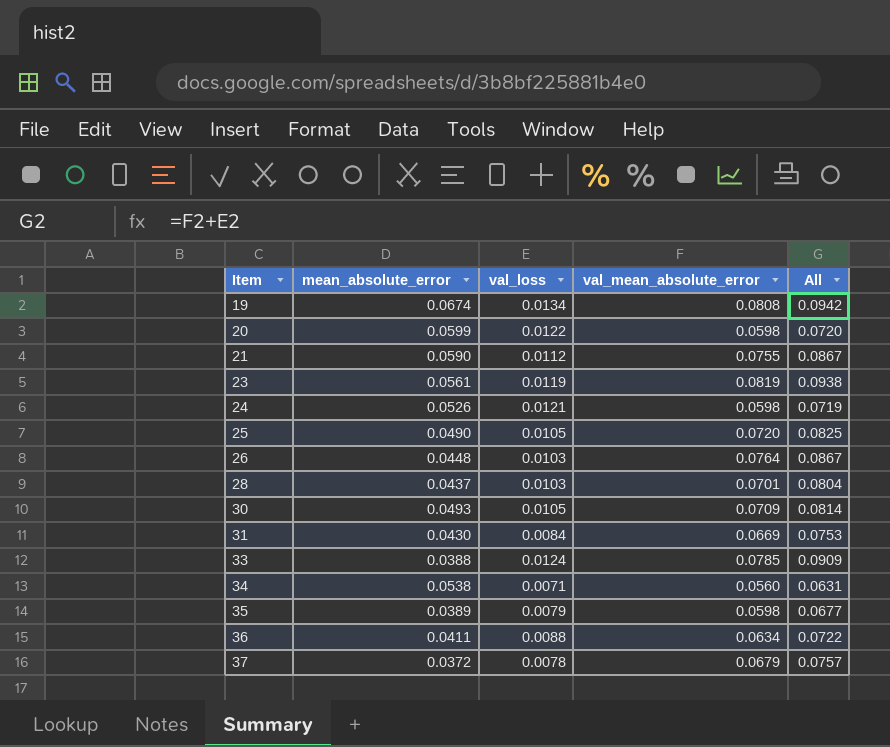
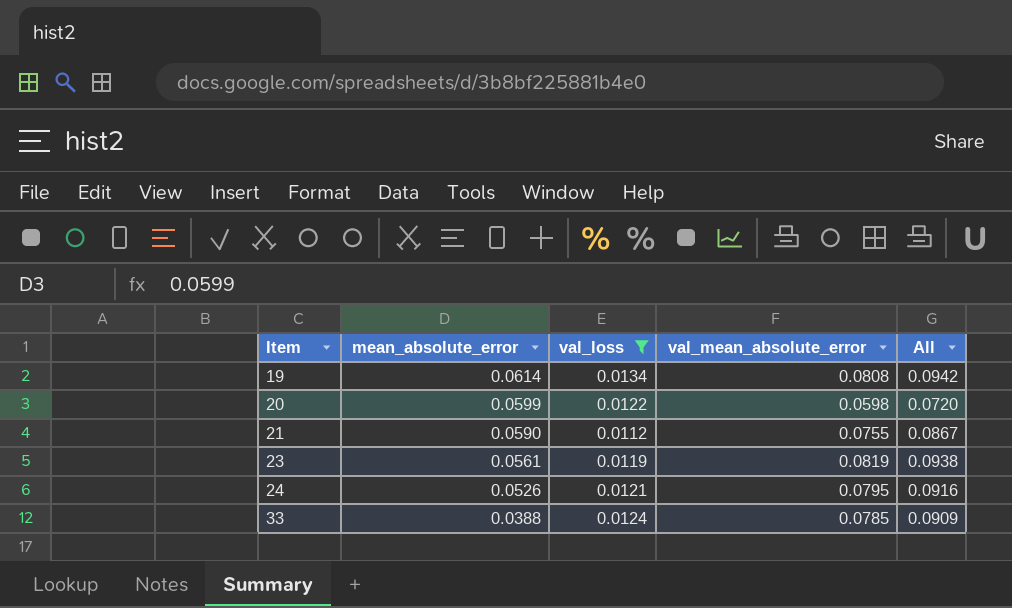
filter: none -> val_loss >= 0.0112
19 | mean_absolute_error: 0.0674 -> 0.0614
24 | val_mean_absolute_error: 0.0598 -> 0.0795
24 | All: 0.0719 -> 0.0916

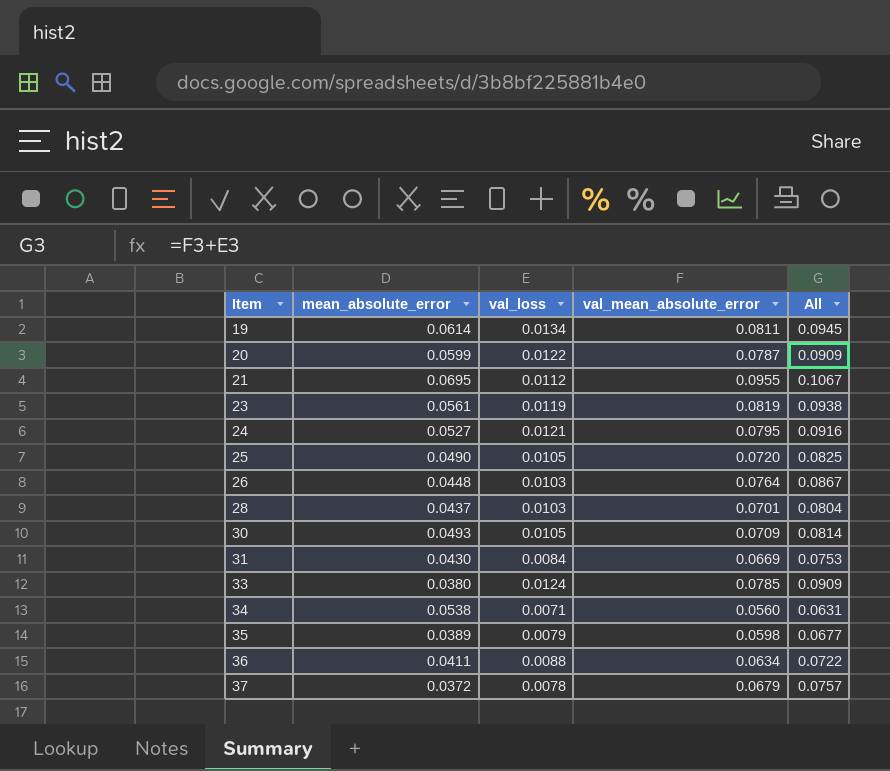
filter: val_loss >= 0.0112 -> none
19 | val_mean_absolute_error: 0.0808 -> 0.0811
19 | All: 0.0942 -> 0.0945
20 | val_mean_absolute_error: 0.0598 -> 0.0787
20 | All: 0.0720 -> 0.0909
21 | mean_absolute_error: 0.0590 -> 0.0695
21 | val_mean_absolute_error: 0.0755 -> 0.0955
21 | All: 0.0867 -> 0.1067
24 | mean_absolute_error: 0.0526 -> 0.0527
33 | mean_absolute_error: 0.0388 -> 0.0380

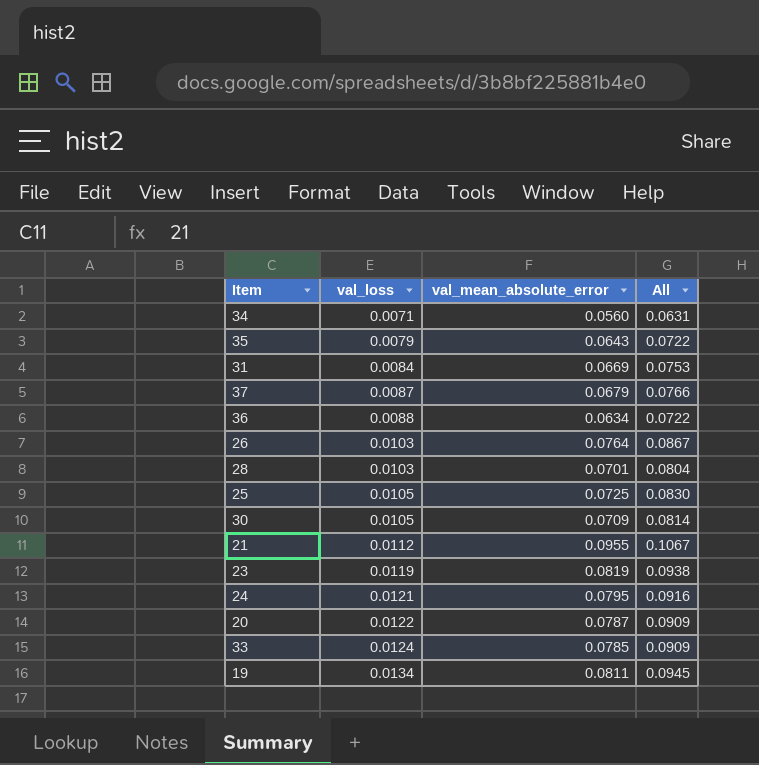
row order: Item ascending -> val_loss ascending
column mean_absolute_error | position: 2 -> none
35 | val_mean_absolute_error: 0.0598 -> 0.0643
35 | All: 0.0677 -> 0.0722
37 | val_loss: 0.0078 -> 0.0087
37 | All: 0.0757 -> 0.0766
25 | val_mean_absolute_error: 0.0720 -> 0.0725
25 | All: 0.0825 -> 0.0830

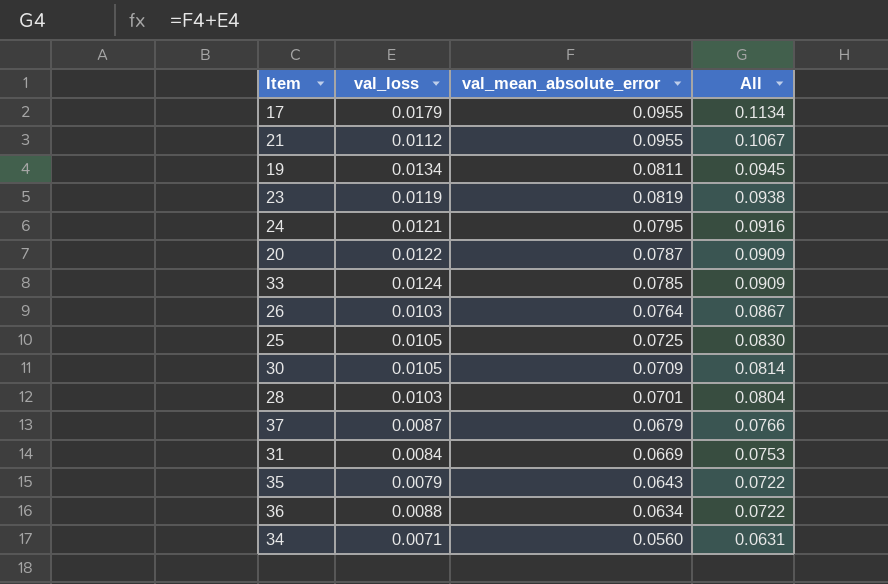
row order: val_loss ascending -> All descending
row 17: none -> 0.0179 | 0.0955 | 0.1134

